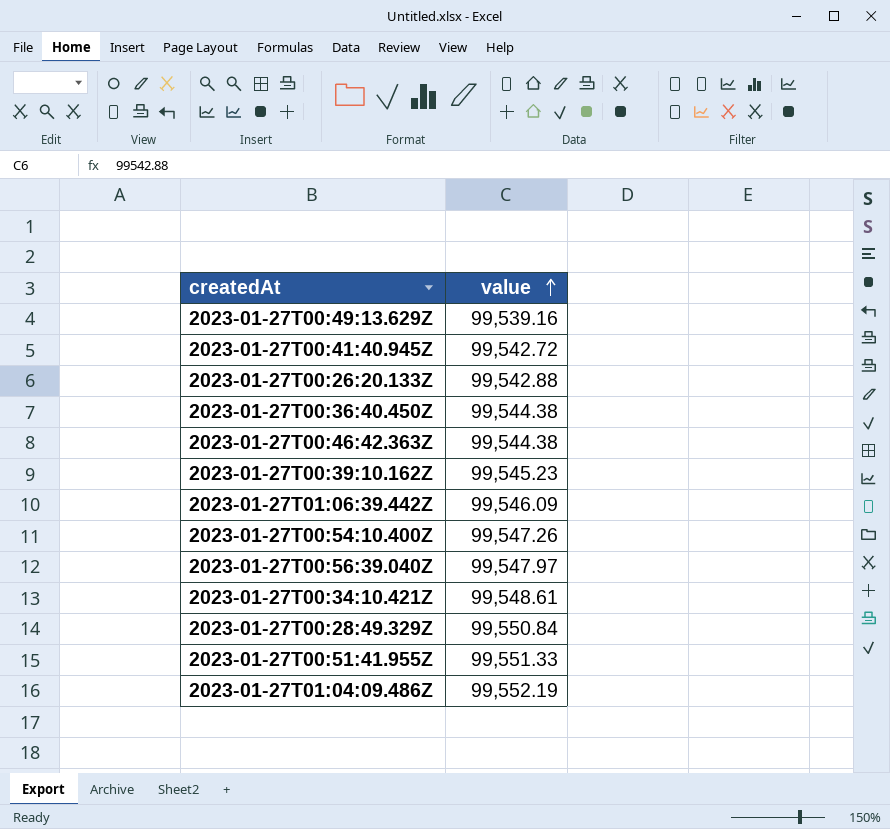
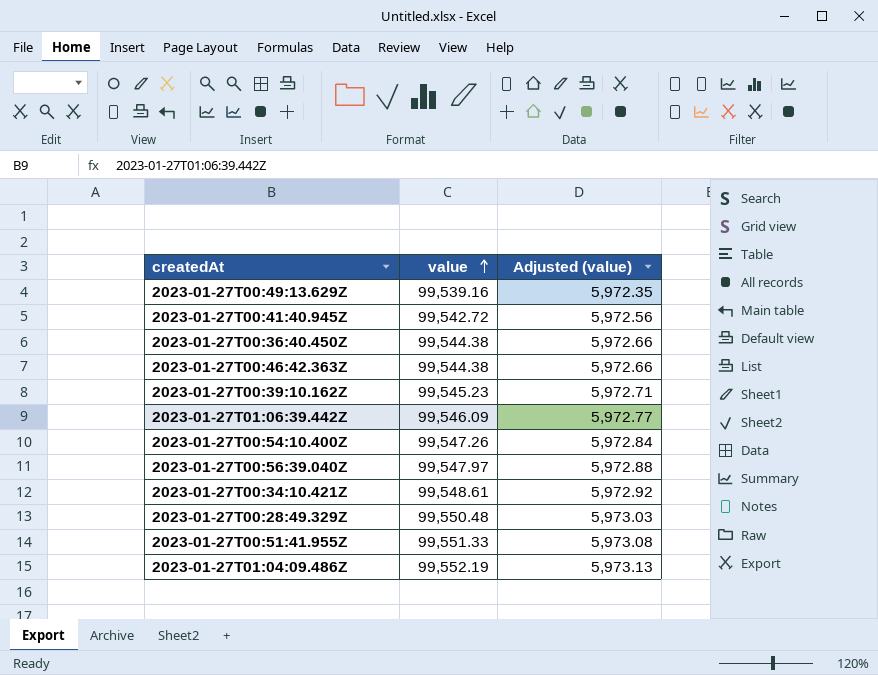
column Adjusted (value) | formula: none -> [value] * 0.06
row 2023-01-27T00:26:20.133Z: 99,542.88 -> none
2023-01-27T00:28:49.329Z | value: 99,550.84 -> 99,550.48

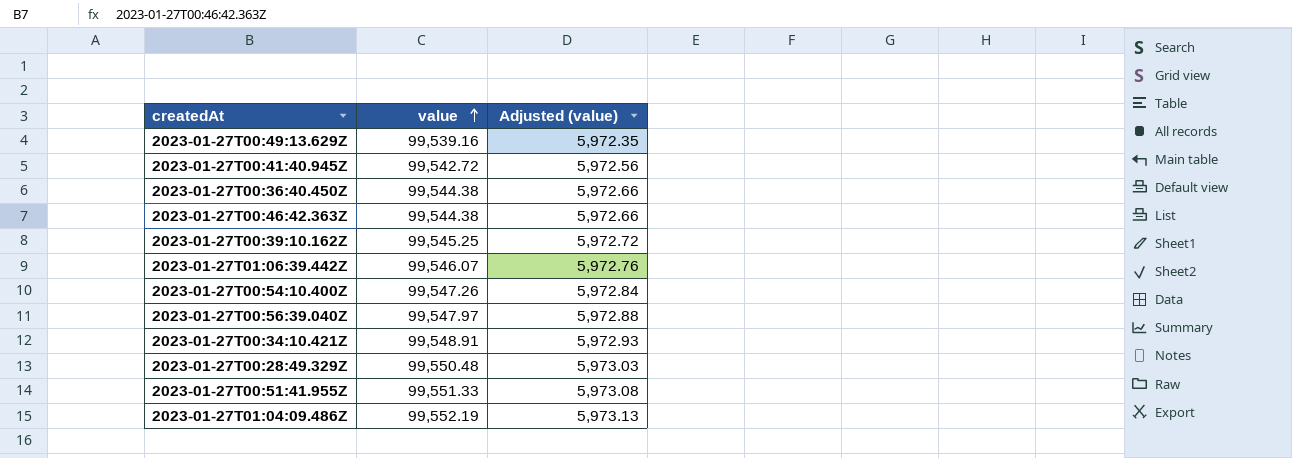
2023-01-27T00:39:10.162Z | value: 99,545.23 -> 99,545.25
2023-01-27T00:39:10.162Z | Adjusted (value): 5,972.71 -> 5,972.72
2023-01-27T01:06:39.442Z | value: 99,546.09 -> 99,546.07
2023-01-27T01:06:39.442Z | Adjusted (value): 5,972.77 -> 5,972.76
2023-01-27T00:34:10.421Z | value: 99,548.61 -> 99,548.91
2023-01-27T00:34:10.421Z | Adjusted (value): 5,972.92 -> 5,972.93

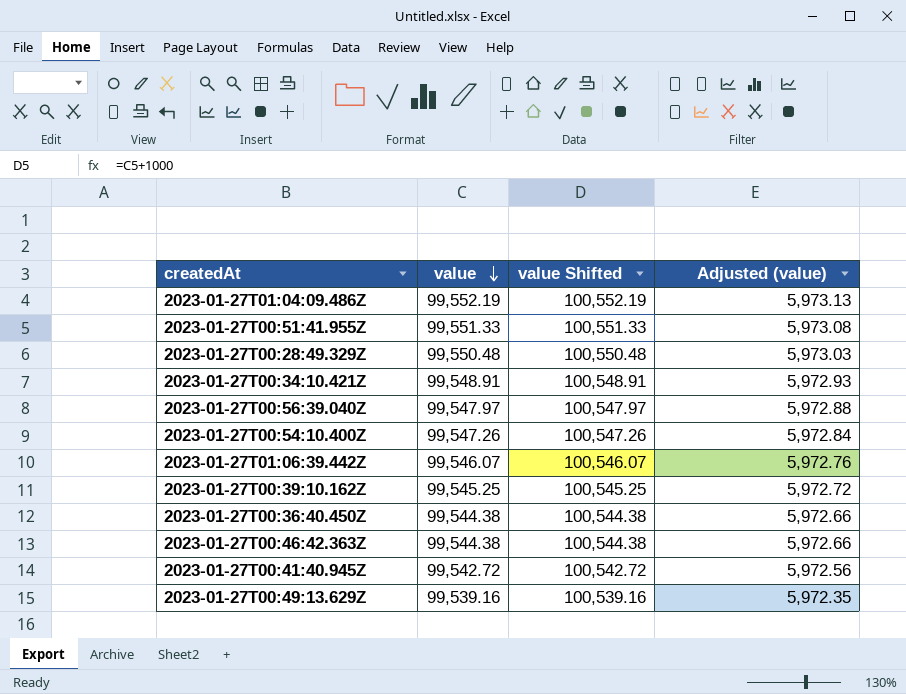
row order: value ascending -> value descending
column value Shifted | formula: none -> [value] + 1000

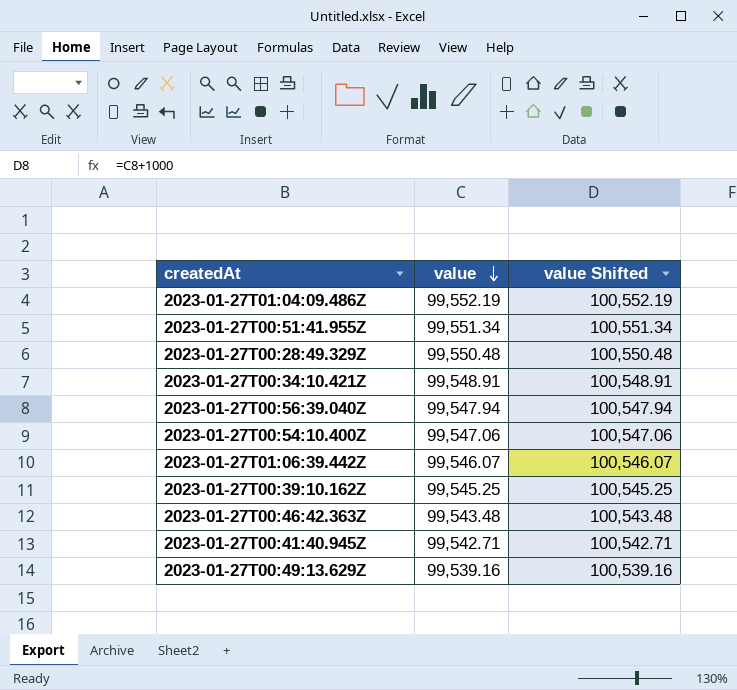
column Adjusted (value) | formula: [value] * 0.06 -> none
row 2023-01-27T00:36:40.450Z: 99,544.38 | 100,544.38 | 5,972.66 -> none
2023-01-27T00:51:41.955Z | value: 99,551.33 -> 99,551.34
2023-01-27T00:51:41.955Z | value Shifted: 100,551.33 -> 100,551.34
2023-01-27T00:56:39.040Z | value: 99,547.97 -> 99,547.94
2023-01-27T00:56:39.040Z | value Shifted: 100,547.97 -> 100,547.94
2023-01-27T00:54:10.400Z | value: 99,547.26 -> 99,547.06
2023-01-27T00:54:10.400Z | value Shifted: 100,547.26 -> 100,547.06
2023-01-27T00:46:42.363Z | value: 99,544.38 -> 99,543.48
2023-01-27T00:46:42.363Z | value Shifted: 100,544.38 -> 100,543.48
2023-01-27T00:41:40.945Z | value: 99,542.72 -> 99,542.71
2023-01-27T00:41:40.945Z | value Shifted: 100,542.72 -> 100,542.71

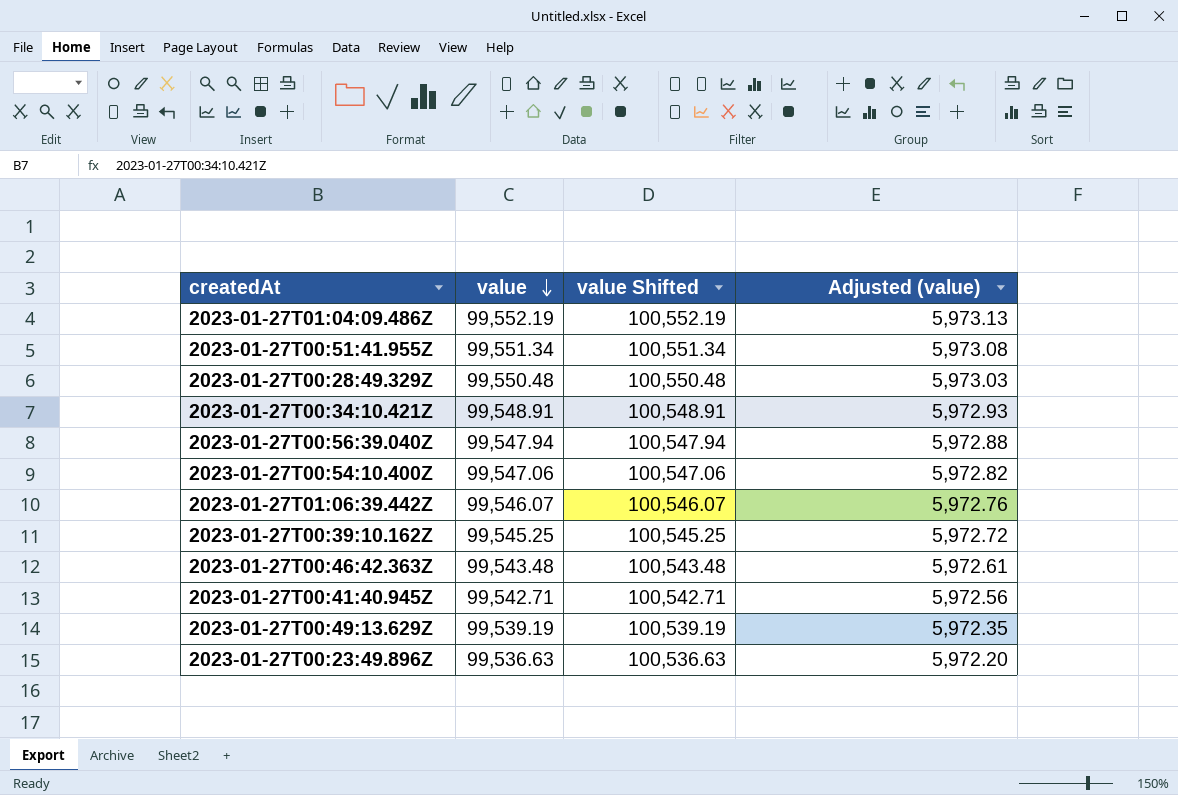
column Adjusted (value) | formula: none -> [value] * 0.06
2023-01-27T00:49:13.629Z | value: 99,539.16 -> 99,539.19
2023-01-27T00:49:13.629Z | value Shifted: 100,539.16 -> 100,539.19
row 2023-01-27T00:23:49.896Z: none -> 99,536.63 | 100,536.63 | 5,972.20

